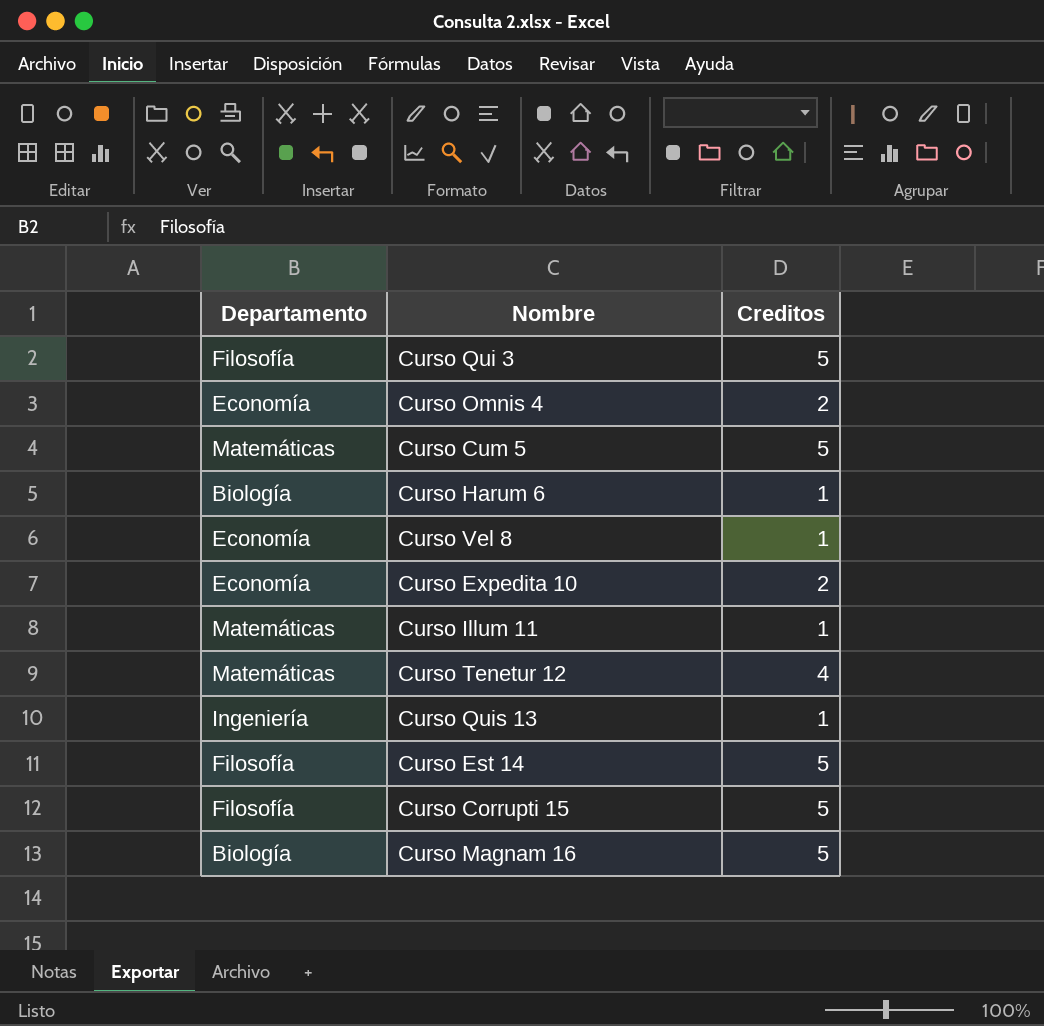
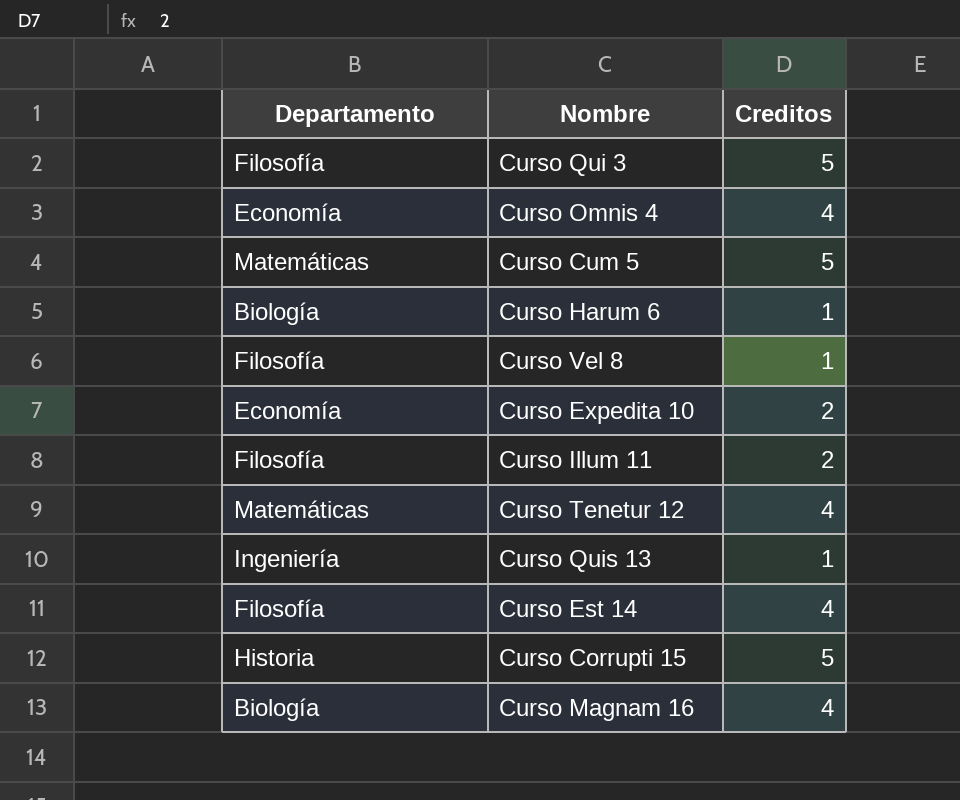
Curso Omnis 4 | Creditos: 2 -> 4
Curso Vel 8 | Departamento: Economía -> Filosofía
Curso Illum 11 | Departamento: Matemáticas -> Filosofía
Curso Illum 11 | Creditos: 1 -> 2
Curso Est 14 | Creditos: 5 -> 4
Curso Corrupti 15 | Departamento: Filosofía -> Historia
Curso Magnam 16 | Creditos: 5 -> 4

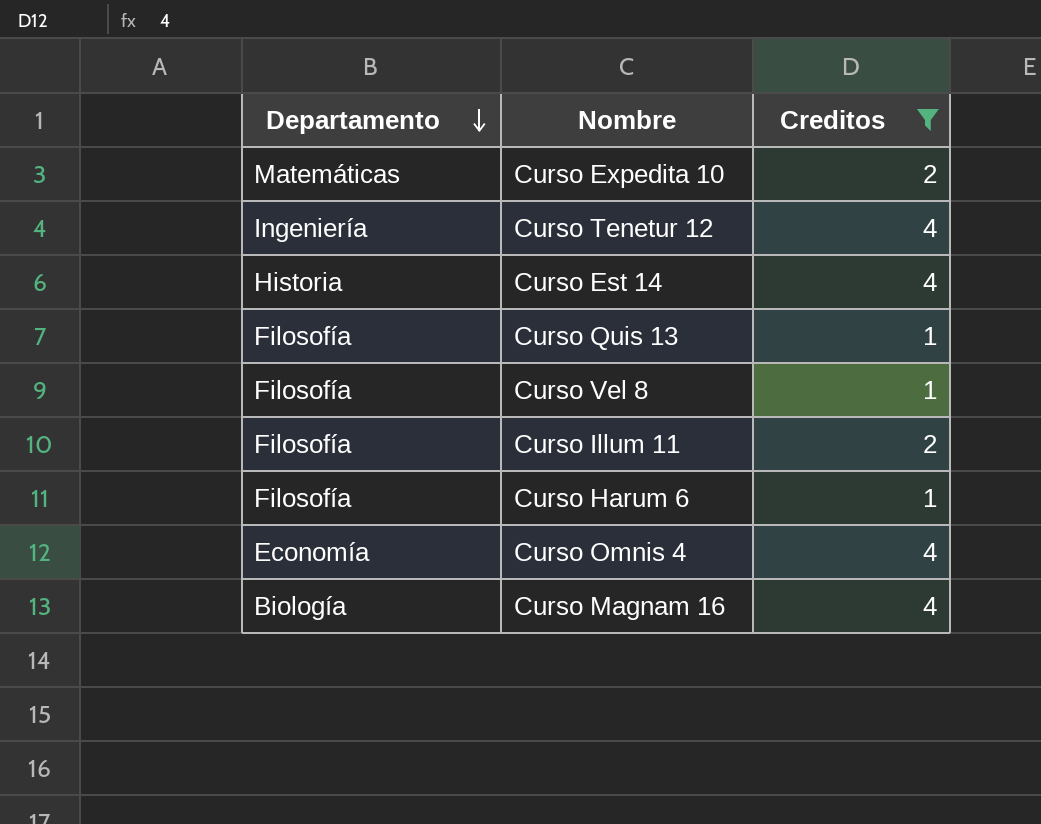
filter: none -> Creditos != 5
row order: none -> Departamento descending
Curso Expedita 10 | Departamento: Economía -> Matemáticas
Curso Tenetur 12 | Departamento: Matemáticas -> Ingeniería
Curso Est 14 | Departamento: Filosofía -> Historia
Curso Quis 13 | Departamento: Ingeniería -> Filosofía
Curso Harum 6 | Departamento: Biología -> Filosofía

